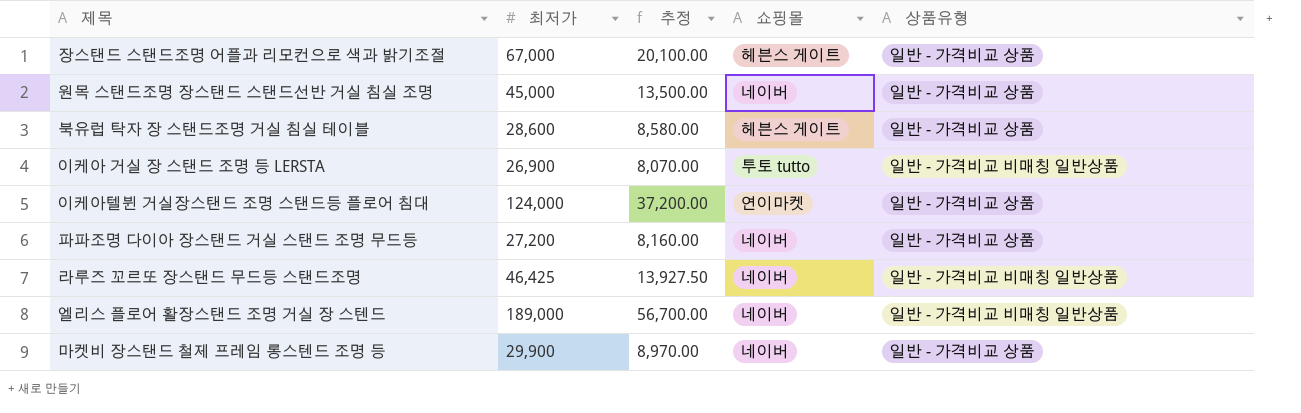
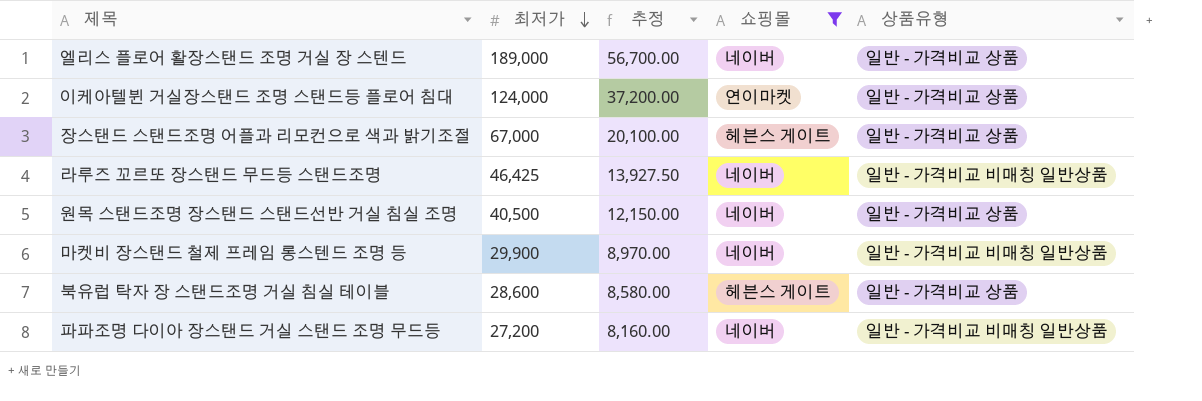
filter: none -> 쇼핑몰 != 투토 tutto
row order: none -> 최저가 descending
엘리스 플로어 활장스탠드 조명 거실 장 스텐드 | 상품유형: 일반 - 가격비교 비매칭 일반상품 -> 일반 - 가격비교 상품
원목 스탠드조명 장스탠드 스탠드선반 거실 침실 조명 | 최저가: 45,000 -> 40,500
원목 스탠드조명 장스탠드 스탠드선반 거실 침실 조명 | 추정: 13,500.00 -> 12,150.00
마켓비 장스탠드 철제 프레임 롱스텐드 조명 등 | 상품유형: 일반 - 가격비교 상품 -> 일반 - 가격비교 비매칭 일반상품
파파조명 다이아 장스탠드 거실 스탠드 조명 무드등 | 상품유형: 일반 - 가격비교 상품 -> 일반 - 가격비교 비매칭 일반상품

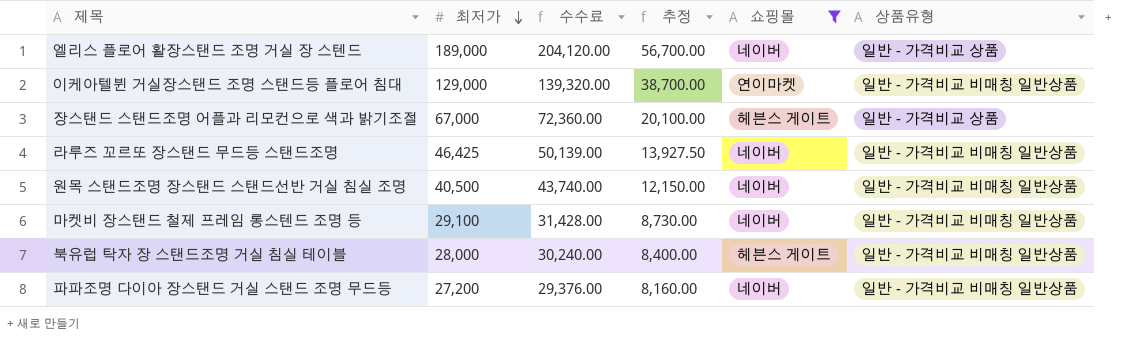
column 수수료 | formula: none -> [최저가] * 1.08
이케아텔뷘 거실장스탠드 조명 스탠드등 플로어 침대 | 최저가: 124,000 -> 129,000
이케아텔뷘 거실장스탠드 조명 스탠드등 플로어 침대 | 추정: 37,200.00 -> 38,700.00
이케아텔뷘 거실장스탠드 조명 스탠드등 플로어 침대 | 상품유형: 일반 - 가격비교 상품 -> 일반 - 가격비교 비매칭 일반상품
원목 스탠드조명 장스탠드 스탠드선반 거실 침실 조명 | 상품유형: 일반 - 가격비교 상품 -> 일반 - 가격비교 비매칭 일반상품
마켓비 장스탠드 철제 프레임 롱스텐드 조명 등 | 최저가: 29,900 -> 29,100
마켓비 장스탠드 철제 프레임 롱스텐드 조명 등 | 추정: 8,970.00 -> 8,730.00
북유럽 탁자 장 스탠드조명 거실 침실 테이블 | 최저가: 28,600 -> 28,000
북유럽 탁자 장 스탠드조명 거실 침실 테이블 | 추정: 8,580.00 -> 8,400.00
북유럽 탁자 장 스탠드조명 거실 침실 테이블 | 상품유형: 일반 - 가격비교 상품 -> 일반 - 가격비교 비매칭 일반상품

